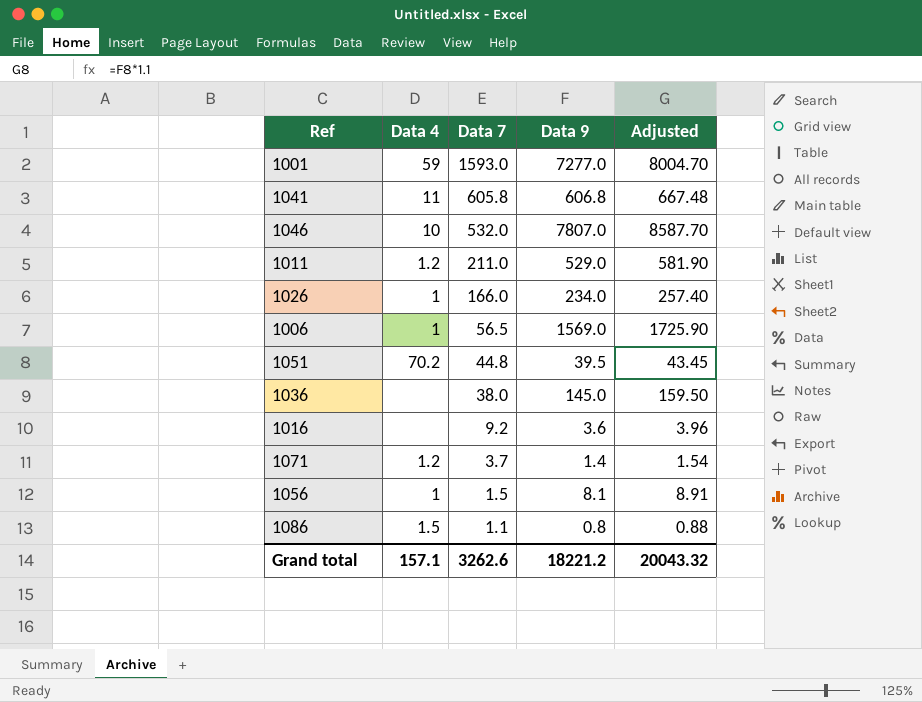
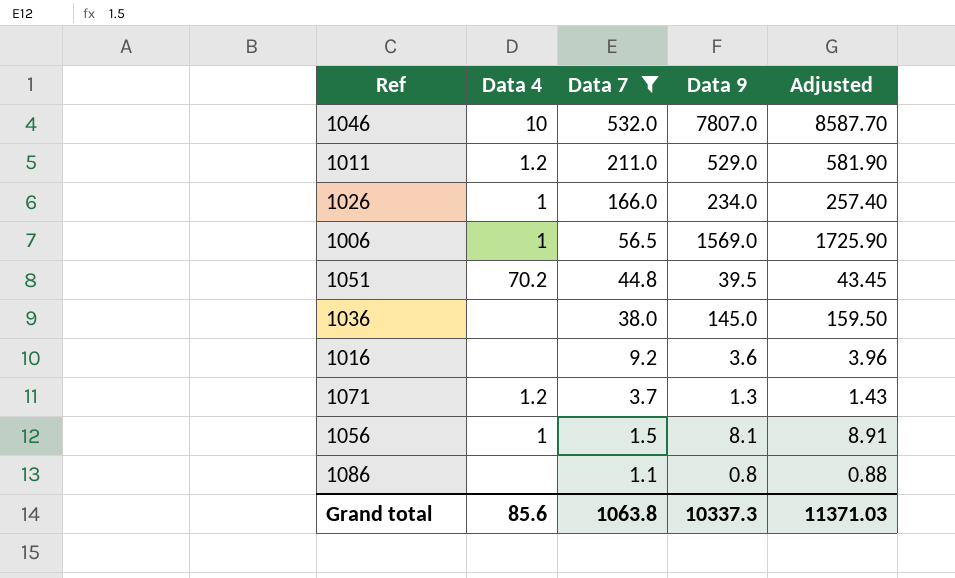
filter: none -> Data 7 <= 532.0
1071 | Data 9: 1.4 -> 1.3
1071 | Adjusted: 1.54 -> 1.43
1086 | Data 4: 1.5 -> none
Grand total | Data 4: 157.1 -> 85.6
Grand total | Data 7: 3262.6 -> 1063.8
Grand total | Data 9: 18221.2 -> 10337.3
Grand total | Adjusted: 20043.32 -> 11371.03

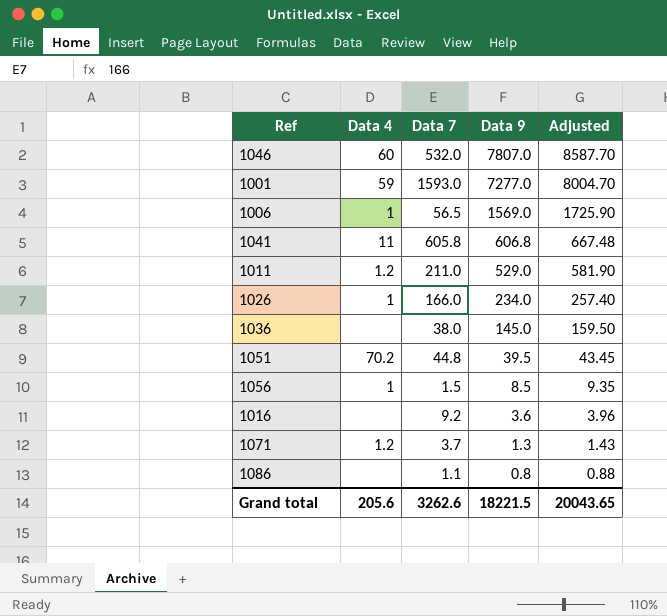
filter: Data 7 <= 532.0 -> none
row order: Data 7 descending -> Data 9 descending
1046 | Data 4: 10 -> 60
1056 | Data 9: 8.1 -> 8.5
1056 | Adjusted: 8.91 -> 9.35
Grand total | Data 4: 85.6 -> 205.6
Grand total | Data 7: 1063.8 -> 3262.6
Grand total | Data 9: 10337.3 -> 18221.5
Grand total | Adjusted: 11371.03 -> 20043.65

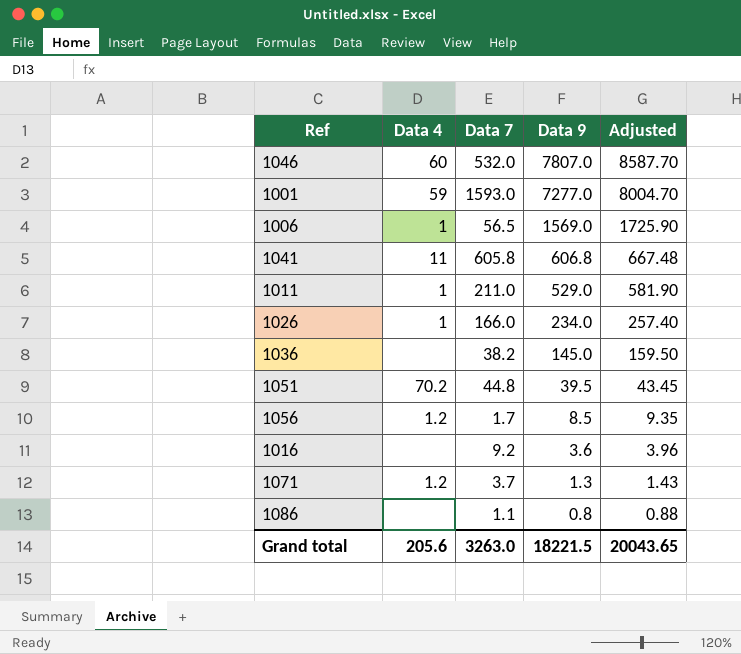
1011 | Data 4: 1.2 -> 1
1036 | Data 7: 38.0 -> 38.2
1056 | Data 4: 1 -> 1.2
1056 | Data 7: 1.5 -> 1.7
Grand total | Data 7: 3262.6 -> 3263.0

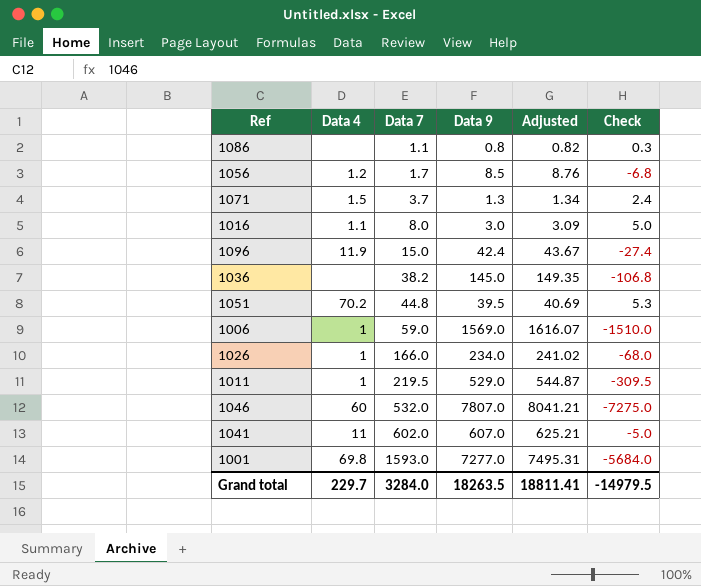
row order: Data 9 descending -> Data 7 ascending
column Adjusted | formula: [Data 9] * 1.1 -> [Data 9] * 1.03
column Check | formula: none -> [Data 7] - [Data 9]
1071 | Data 4: 1.2 -> 1.5
1016 | Data 4: none -> 1.1
1016 | Data 7: 9.2 -> 8.0
1016 | Data 9: 3.6 -> 3.0
row 1096: none -> 11.9 | 15.0 | 42.4 | 43.67 | -27.4
1006 | Data 7: 56.5 -> 59.0
1011 | Data 7: 211.0 -> 219.5
1041 | Data 7: 605.8 -> 602.0
1041 | Data 9: 606.8 -> 607.0
1001 | Data 4: 59 -> 69.8
Grand total | Data 4: 205.6 -> 229.7
Grand total | Data 7: 3263.0 -> 3284.0
Grand total | Data 9: 18221.5 -> 18263.5
Grand total | Adjusted: 20043.65 -> 18811.41

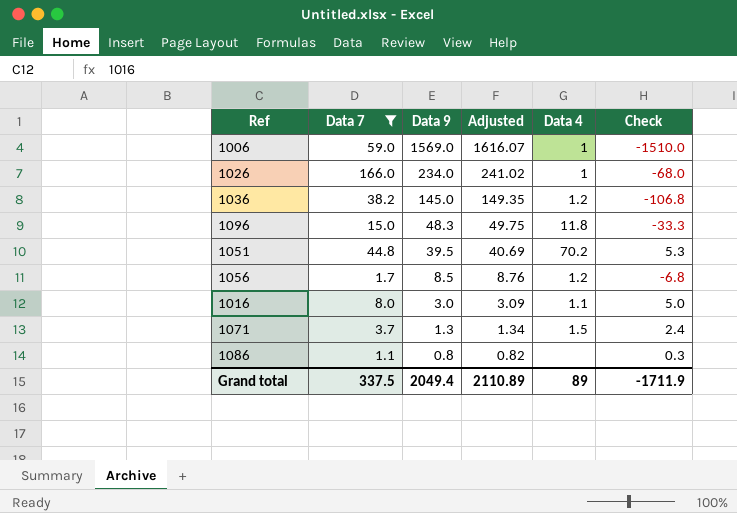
filter: none -> Data 7 <= 166.0
row order: Data 7 ascending -> Data 9 descending
column Data 4 | position: 2 -> 5
1036 | Data 4: none -> 1.2
1096 | Data 9: 42.4 -> 48.3
1096 | Adjusted: 43.67 -> 49.75
1096 | Data 4: 11.9 -> 11.8
1096 | Check: -27.4 -> -33.3
Grand total | Data 7: 3284.0 -> 337.5
Grand total | Data 9: 18263.5 -> 2049.4
Grand total | Adjusted: 18811.41 -> 2110.89
Grand total | Data 4: 229.7 -> 89
Grand total | Check: -14979.5 -> -1711.9

